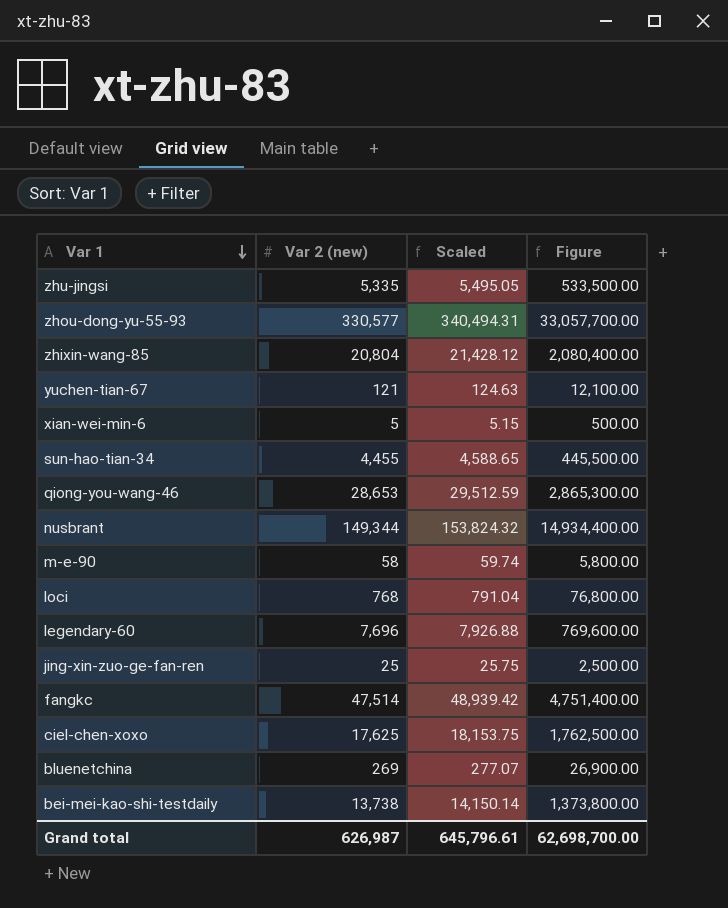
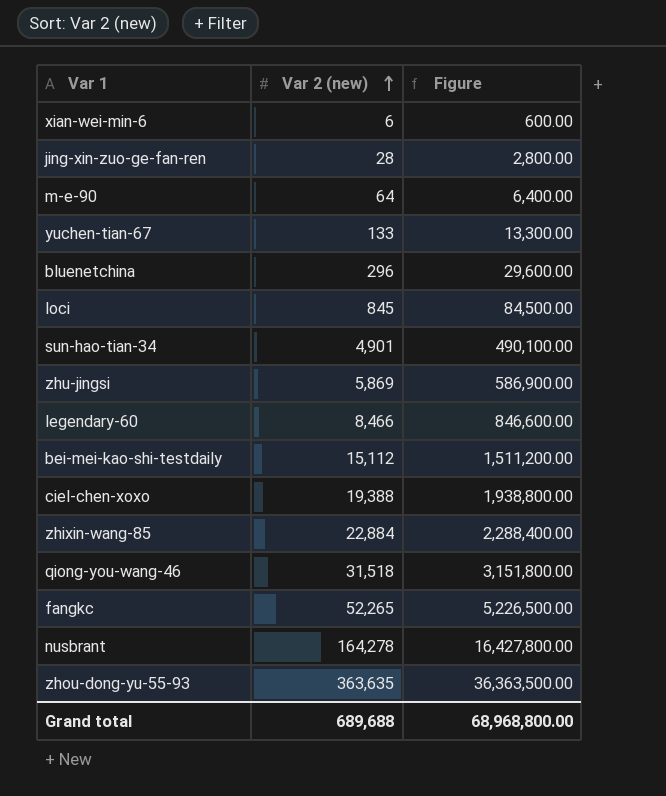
row order: Var 1 descending -> Var 2 (new) ascending
column Scaled | formula: [Var 2 (new)] * 1.03 -> none
xian-wei-min-6 | Var 2 (new): 5 -> 6
xian-wei-min-6 | Figure: 500.00 -> 600.00
jing-xin-zuo-ge-fan-ren | Var 2 (new): 25 -> 28
jing-xin-zuo-ge-fan-ren | Figure: 2,500.00 -> 2,800.00
m-e-90 | Var 2 (new): 58 -> 64
m-e-90 | Figure: 5,800.00 -> 6,400.00
yuchen-tian-67 | Var 2 (new): 121 -> 133
yuchen-tian-67 | Figure: 12,100.00 -> 13,300.00
bluenetchina | Var 2 (new): 269 -> 296
bluenetchina | Figure: 26,900.00 -> 29,600.00
loci | Var 2 (new): 768 -> 845
loci | Figure: 76,800.00 -> 84,500.00
sun-hao-tian-34 | Var 2 (new): 4,455 -> 4,901
sun-hao-tian-34 | Figure: 445,500.00 -> 490,100.00
zhu-jingsi | Var 2 (new): 5,335 -> 5,869
zhu-jingsi | Figure: 533,500.00 -> 586,900.00
legendary-60 | Var 2 (new): 7,696 -> 8,466
legendary-60 | Figure: 769,600.00 -> 846,600.00
bei-mei-kao-shi-testdaily | Var 2 (new): 13,738 -> 15,112
bei-mei-kao-shi-testdaily | Figure: 1,373,800.00 -> 1,511,200.00
ciel-chen-xoxo | Var 2 (new): 17,625 -> 19,388
ciel-chen-xoxo | Figure: 1,762,500.00 -> 1,938,800.00
zhixin-wang-85 | Var 2 (new): 20,804 -> 22,884
zhixin-wang-85 | Figure: 2,080,400.00 -> 2,288,400.00
qiong-you-wang-46 | Var 2 (new): 28,653 -> 31,518
qiong-you-wang-46 | Figure: 2,865,300.00 -> 3,151,800.00
fangkc | Var 2 (new): 47,514 -> 52,265
fangkc | Figure: 4,751,400.00 -> 5,226,500.00
nusbrant | Var 2 (new): 149,344 -> 164,278
nusbrant | Figure: 14,934,400.00 -> 16,427,800.00
zhou-dong-yu-55-93 | Var 2 (new): 330,577 -> 363,635
zhou-dong-yu-55-93 | Figure: 33,057,700.00 -> 36,363,500.00
Grand total | Var 2 (new): 626,987 -> 689,688
Grand total | Figure: 62,698,700.00 -> 68,968,800.00

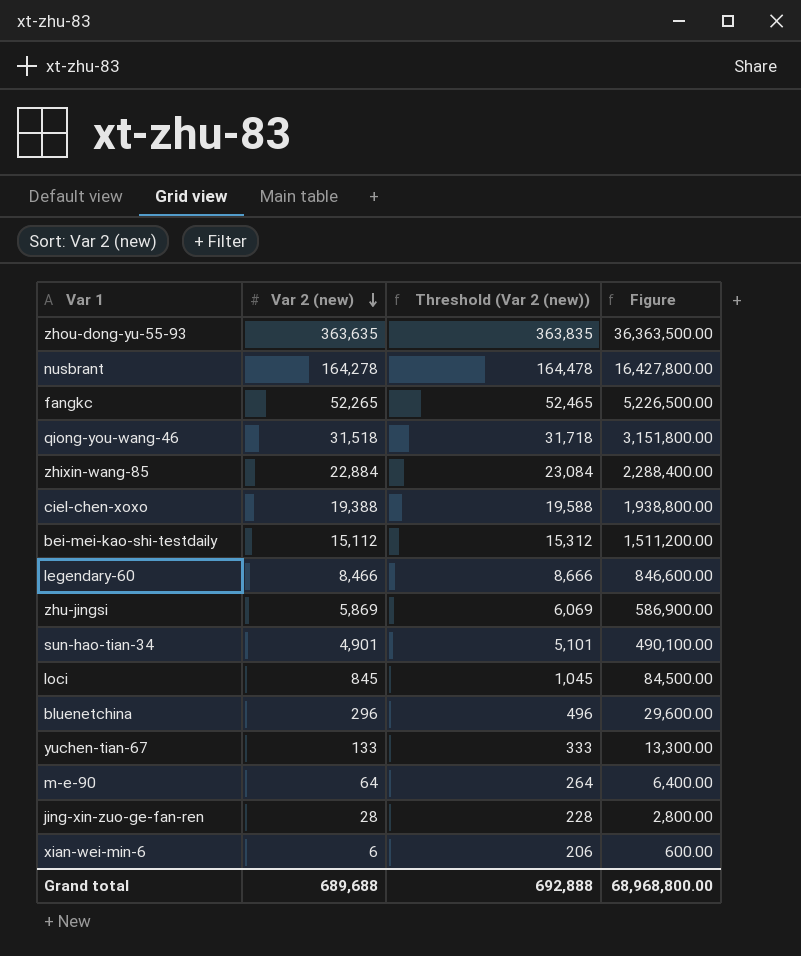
row order: Var 2 (new) ascending -> Var 2 (new) descending
column Threshold (Var 2 (new)) | formula: none -> [Var 2 (new)] + 200

